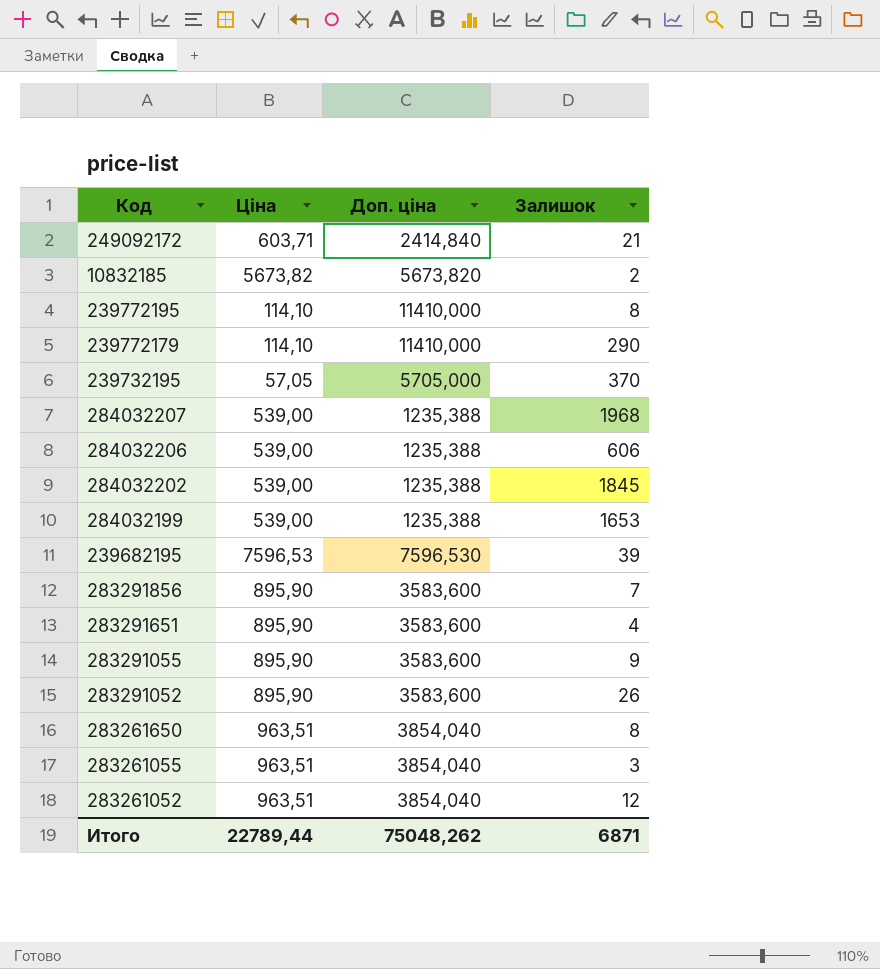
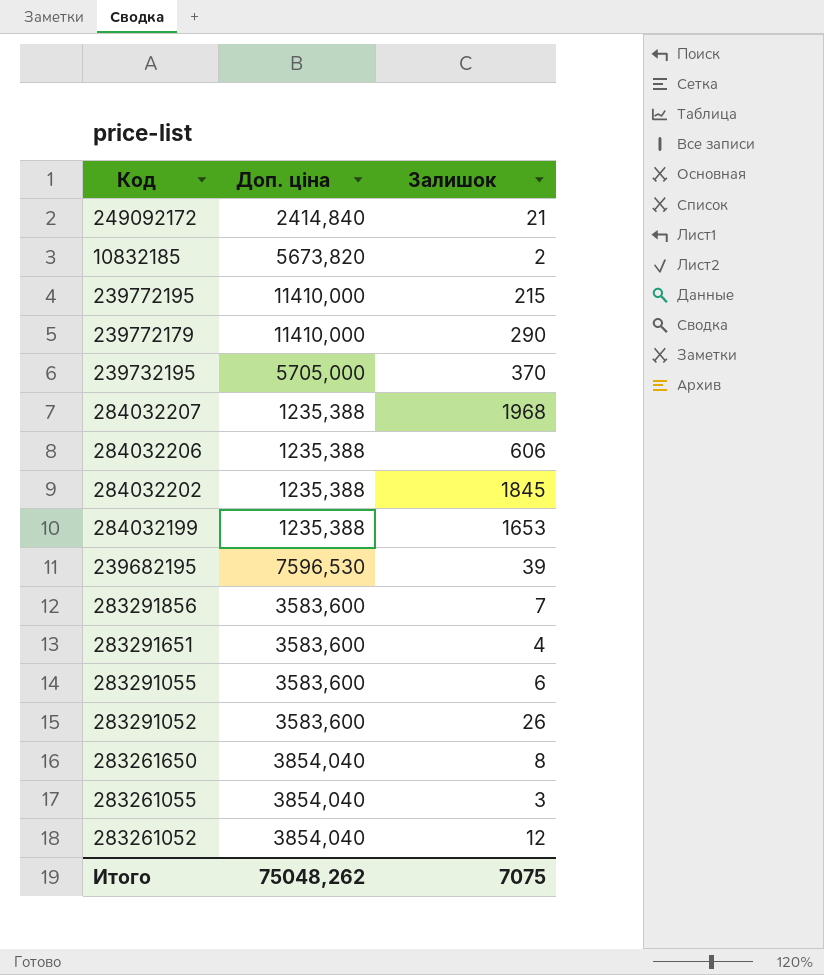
column Ціна | position: 2 -> none
239772195 | Залишок: 8 -> 215
283291055 | Залишок: 9 -> 6
Итого | Залишок: 6871 -> 7075

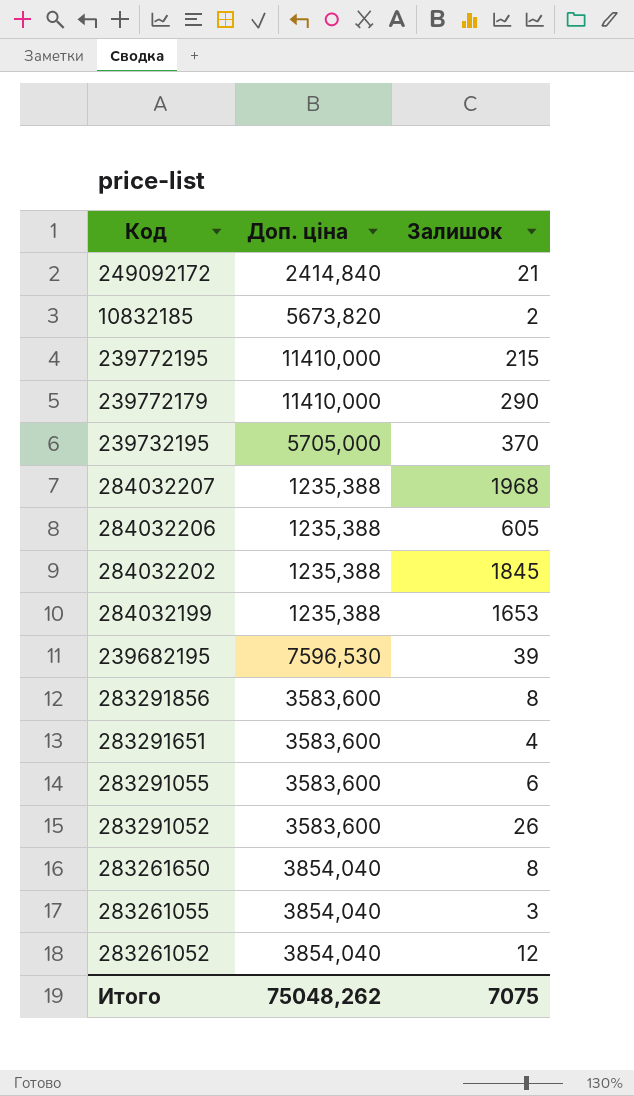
284032206 | Залишок: 606 -> 605
283291856 | Залишок: 7 -> 8

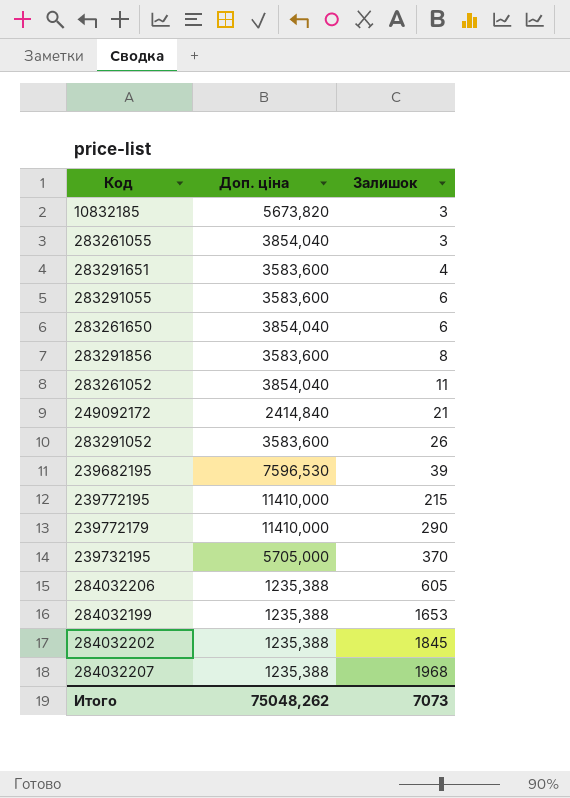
row order: none -> Залишок ascending
10832185 | Залишок: 2 -> 3
283261650 | Залишок: 8 -> 6
283261052 | Залишок: 12 -> 11
Итого | Залишок: 7075 -> 7073

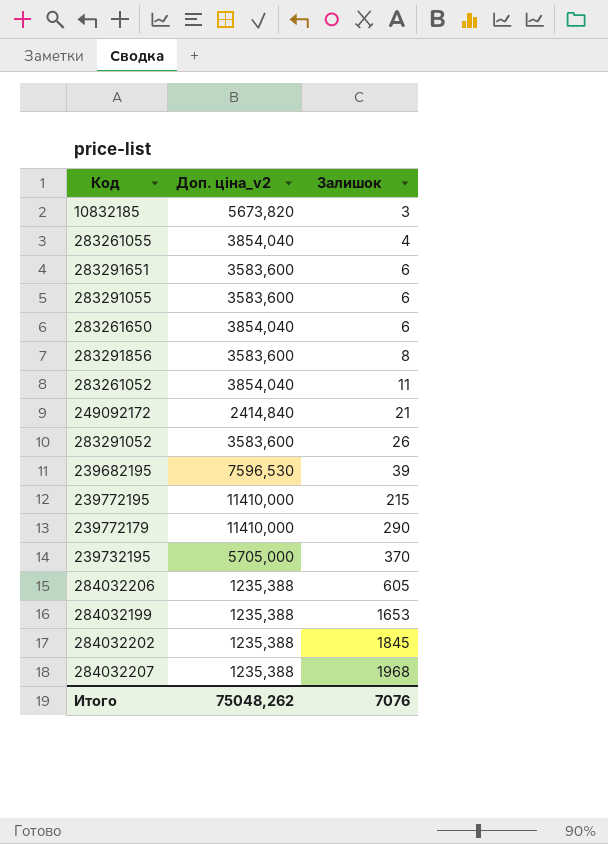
column name: Доп. ціна -> Доп. ціна_v2
283261055 | Залишок: 3 -> 4
283291651 | Залишок: 4 -> 6
Итого | Залишок: 7073 -> 7076

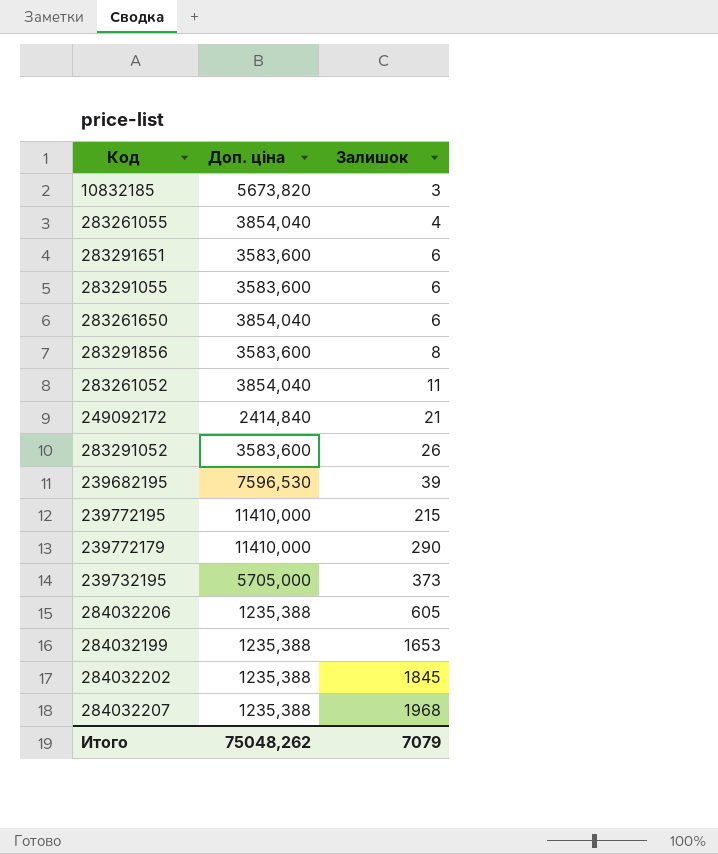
column name: Доп. ціна_v2 -> Доп. ціна
239732195 | Залишок: 370 -> 373
Итого | Залишок: 7076 -> 7079

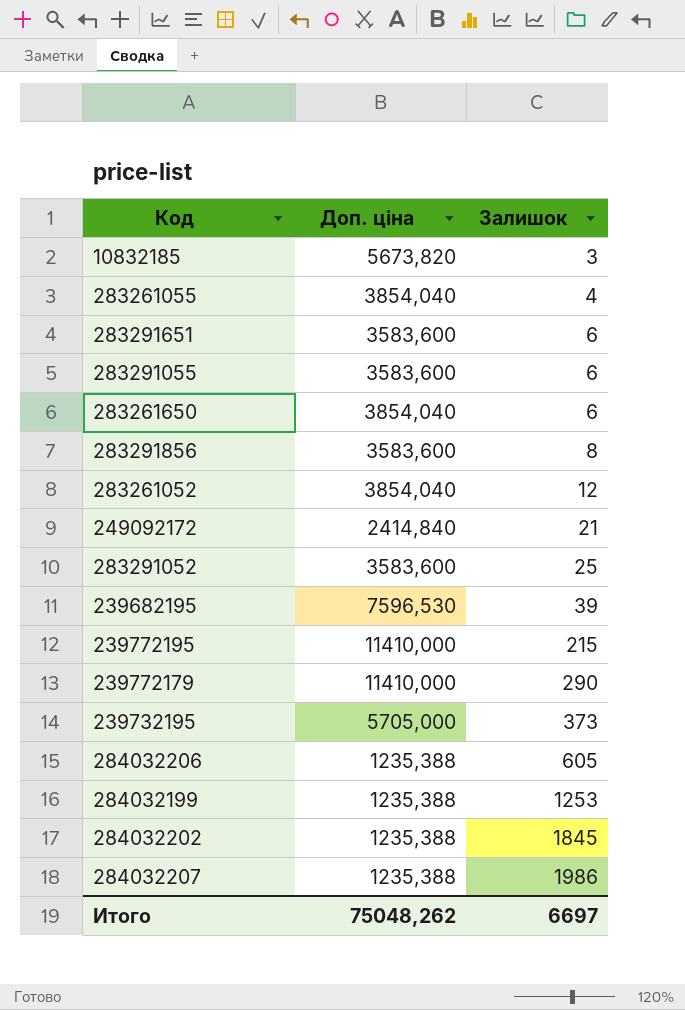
283261052 | Залишок: 11 -> 12
283291052 | Залишок: 26 -> 25
284032199 | Залишок: 1653 -> 1253
284032207 | Залишок: 1968 -> 1986
Итого | Залишок: 7079 -> 6697

